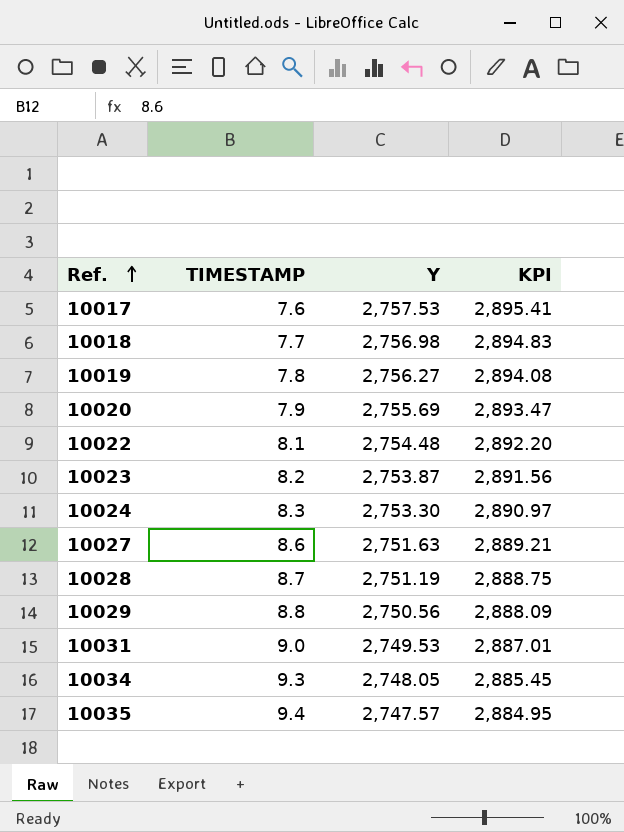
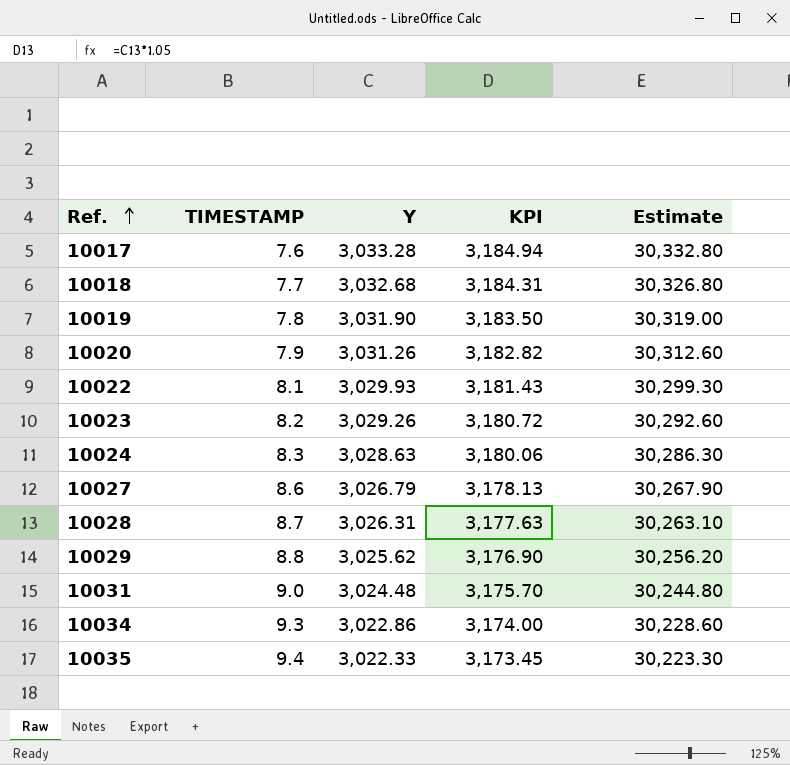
column Estimate | formula: none -> [Y] * 10
10017 | Y: 2,757.53 -> 3,033.28
10017 | KPI: 2,895.41 -> 3,184.94
10018 | Y: 2,756.98 -> 3,032.68
10018 | KPI: 2,894.83 -> 3,184.31
10019 | Y: 2,756.27 -> 3,031.90
10019 | KPI: 2,894.08 -> 3,183.50
10020 | Y: 2,755.69 -> 3,031.26
10020 | KPI: 2,893.47 -> 3,182.82
10022 | Y: 2,754.48 -> 3,029.93
10022 | KPI: 2,892.20 -> 3,181.43
10023 | Y: 2,753.87 -> 3,029.26
10023 | KPI: 2,891.56 -> 3,180.72
10024 | Y: 2,753.30 -> 3,028.63
10024 | KPI: 2,890.97 -> 3,180.06
10027 | Y: 2,751.63 -> 3,026.79
10027 | KPI: 2,889.21 -> 3,178.13
10028 | Y: 2,751.19 -> 3,026.31
10028 | KPI: 2,888.75 -> 3,177.63
10029 | Y: 2,750.56 -> 3,025.62
10029 | KPI: 2,888.09 -> 3,176.90
10031 | Y: 2,749.53 -> 3,024.48
10031 | KPI: 2,887.01 -> 3,175.70
10034 | Y: 2,748.05 -> 3,022.86
10034 | KPI: 2,885.45 -> 3,174.00
10035 | Y: 2,747.57 -> 3,022.33
10035 | KPI: 2,884.95 -> 3,173.45

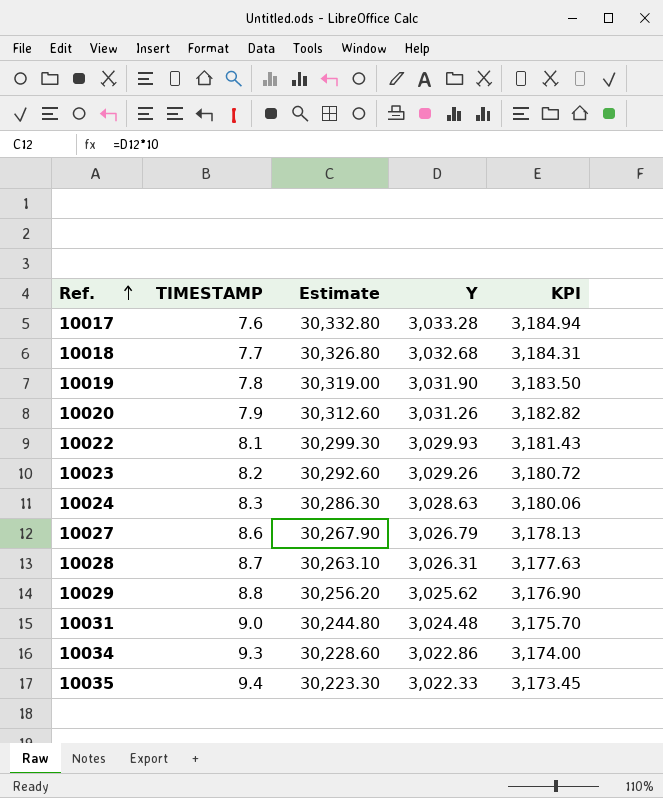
column Estimate | position: 5 -> 3

